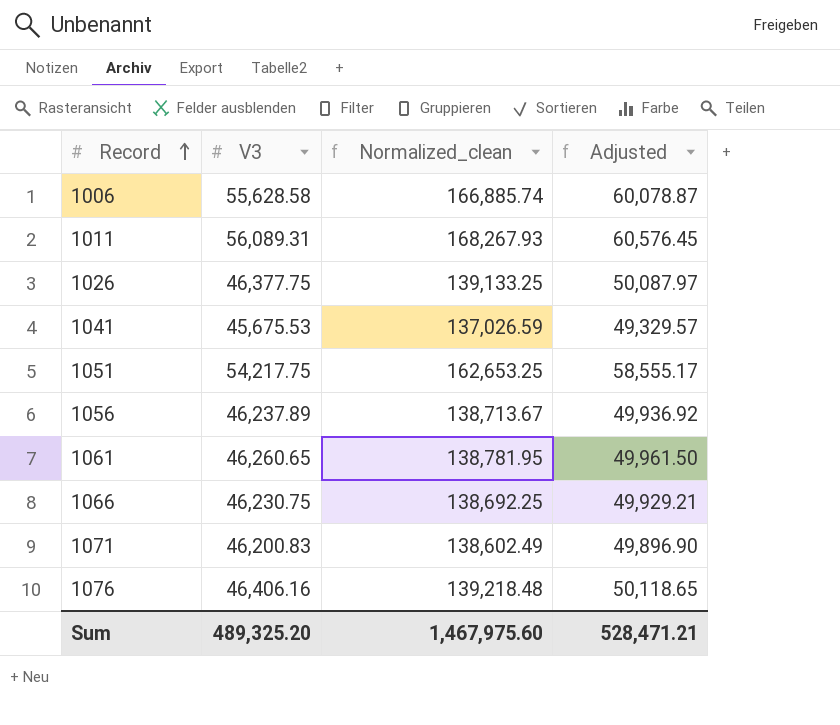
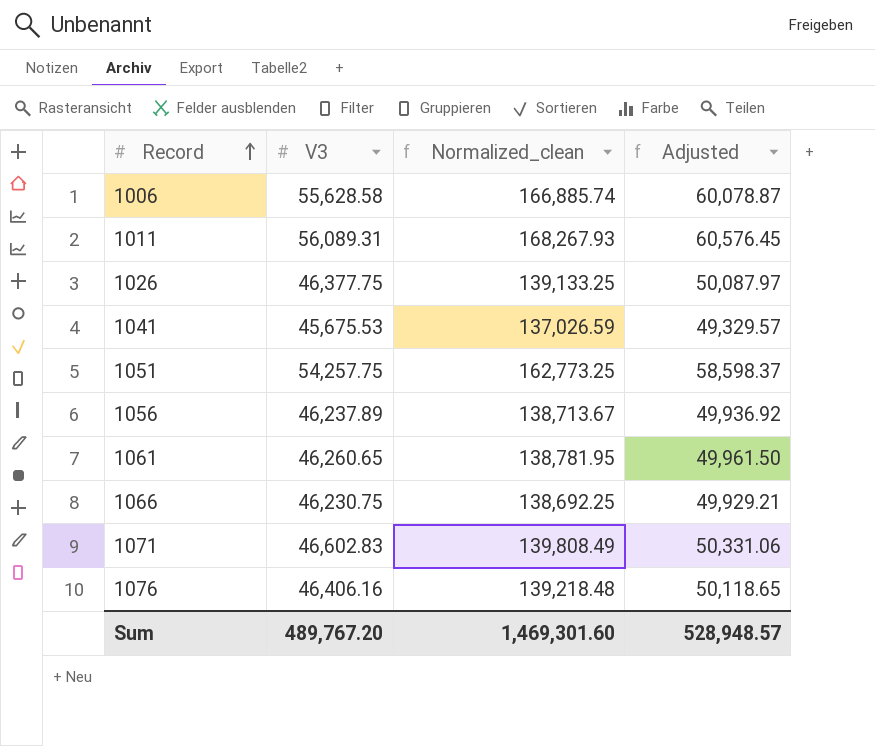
1051 | V3: 54,217.75 -> 54,257.75
1051 | Normalized_clean: 162,653.25 -> 162,773.25
1051 | Adjusted: 58,555.17 -> 58,598.37
1071 | V3: 46,200.83 -> 46,602.83
1071 | Normalized_clean: 138,602.49 -> 139,808.49
1071 | Adjusted: 49,896.90 -> 50,331.06
Sum | V3: 489,325.20 -> 489,767.20
Sum | Normalized_clean: 1,467,975.60 -> 1,469,301.60
Sum | Adjusted: 528,471.21 -> 528,948.57

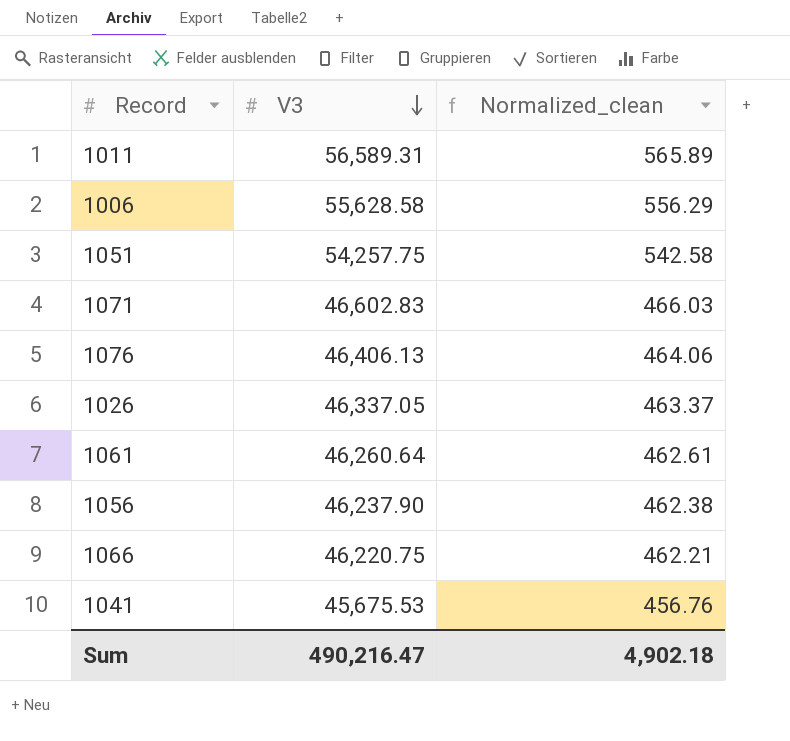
row order: Record ascending -> V3 descending
column Adjusted | formula: [V3] * 1.08 -> none
column Normalized_clean | formula: [V3] * 3 -> [V3] * 0.01
1011 | V3: 56,089.31 -> 56,589.31
1076 | V3: 46,406.16 -> 46,406.13
1026 | V3: 46,377.75 -> 46,337.05
1061 | V3: 46,260.65 -> 46,260.64
1056 | V3: 46,237.89 -> 46,237.90
1066 | V3: 46,230.75 -> 46,220.75
Sum | V3: 489,767.20 -> 490,216.47
Sum | Normalized_clean: 1,469,301.60 -> 4,902.18

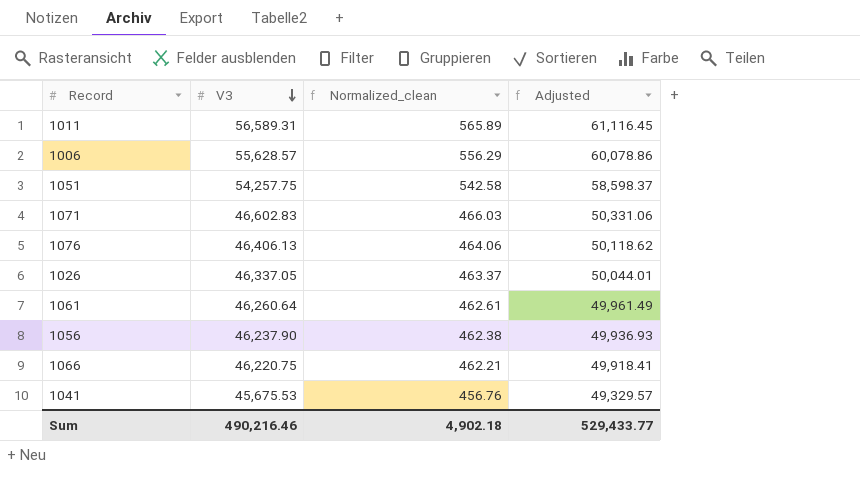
column Adjusted | formula: none -> [V3] * 1.08
1006 | V3: 55,628.58 -> 55,628.57
Sum | V3: 490,216.47 -> 490,216.46

